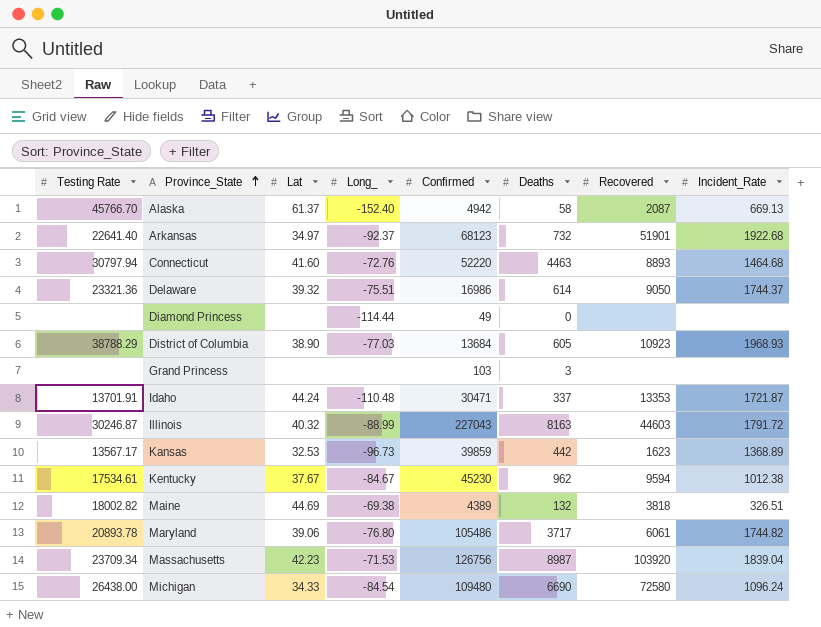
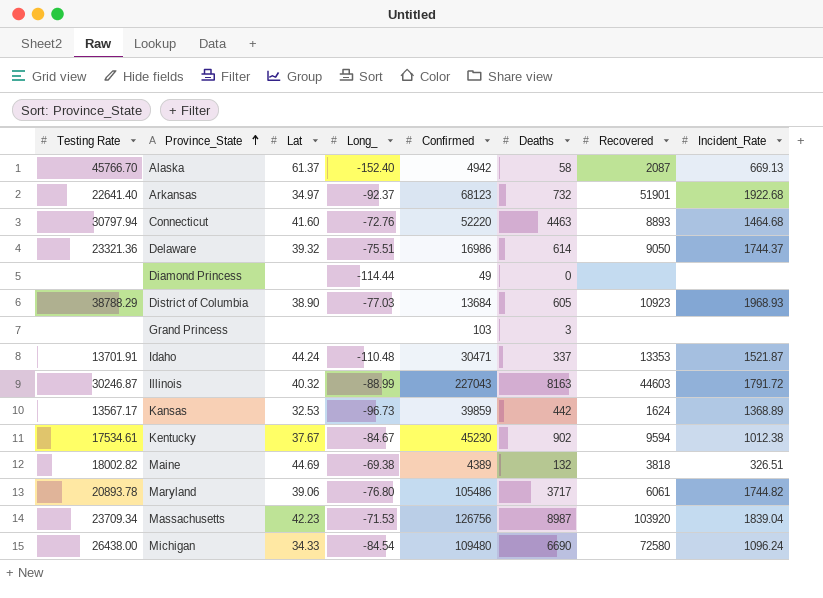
Idaho | Incident_Rate: 1721.87 -> 1521.87
Kansas | Recovered: 1623 -> 1624
Kentucky | Deaths: 962 -> 902

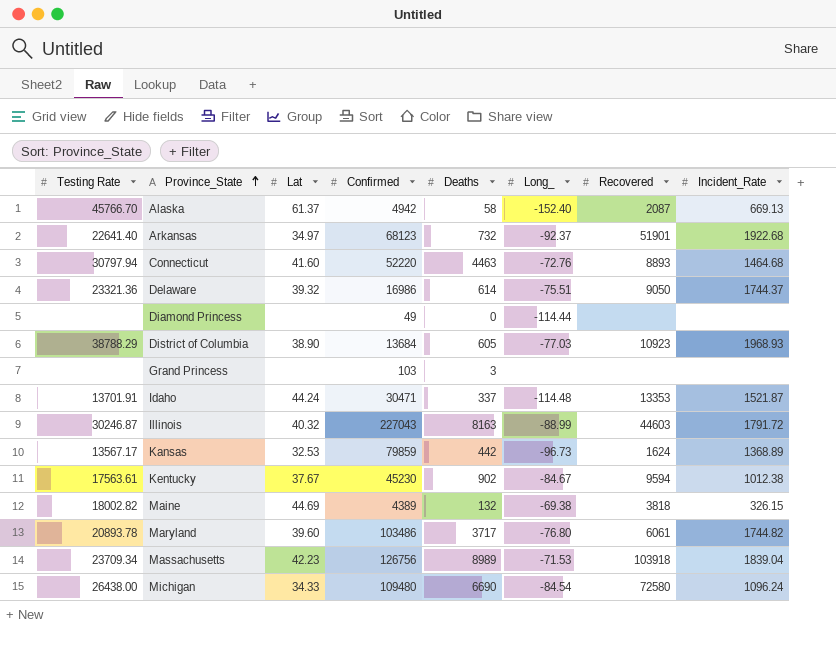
column Long_ | position: 4 -> 6
Idaho | Long_: -110.48 -> -114.48
Kansas | Confirmed: 39859 -> 79859
Kentucky | Testing Rate: 17534.61 -> 17563.61
Maine | Incident_Rate: 326.51 -> 326.15
Maryland | Lat: 39.06 -> 39.60
Maryland | Confirmed: 105486 -> 103486
Massachusetts | Deaths: 8987 -> 8989
Massachusetts | Recovered: 103920 -> 103918

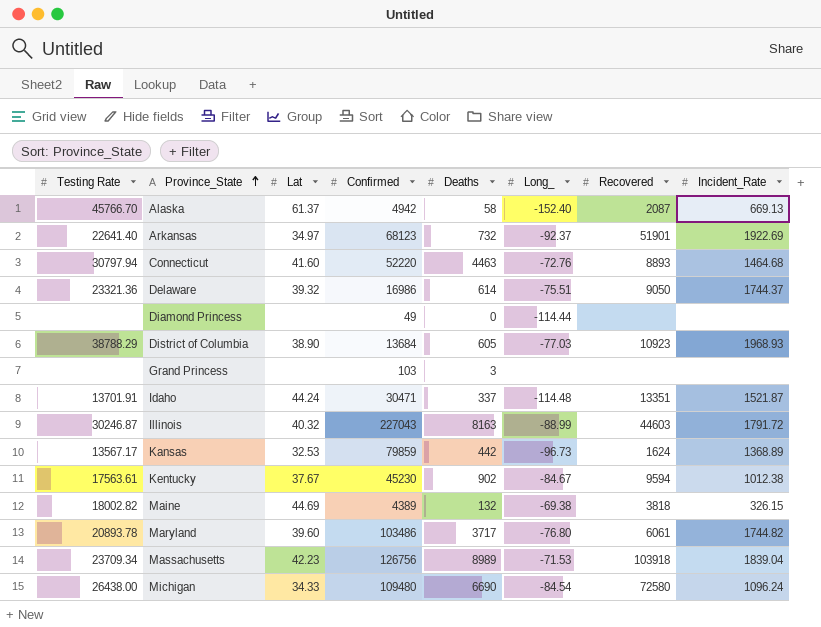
Arkansas | Incident_Rate: 1922.68 -> 1922.69
Idaho | Recovered: 13353 -> 13351

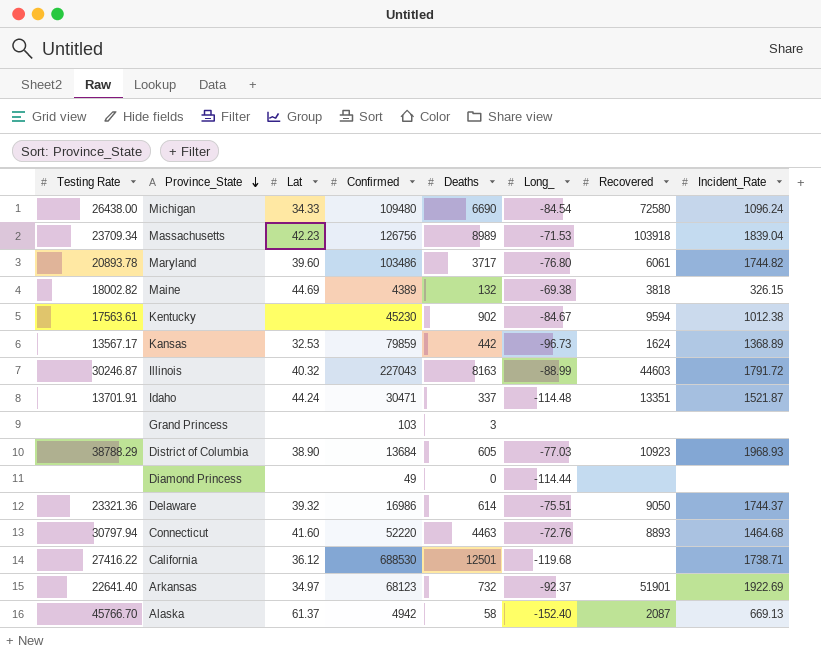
row order: Province_State ascending -> Province_State descending
Kentucky | Lat: 37.67 -> none
row California: none -> 27416.22 | 36.12 | 688530 | 12501 | -119.68 | none | 1738.71

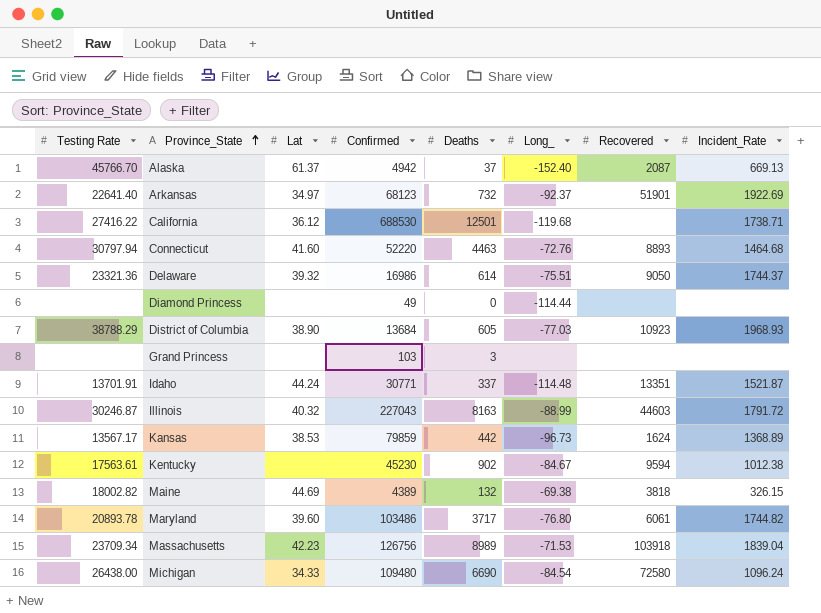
row order: Province_State descending -> Province_State ascending
Alaska | Deaths: 58 -> 37
Idaho | Confirmed: 30471 -> 30771
Kansas | Lat: 32.53 -> 38.53

